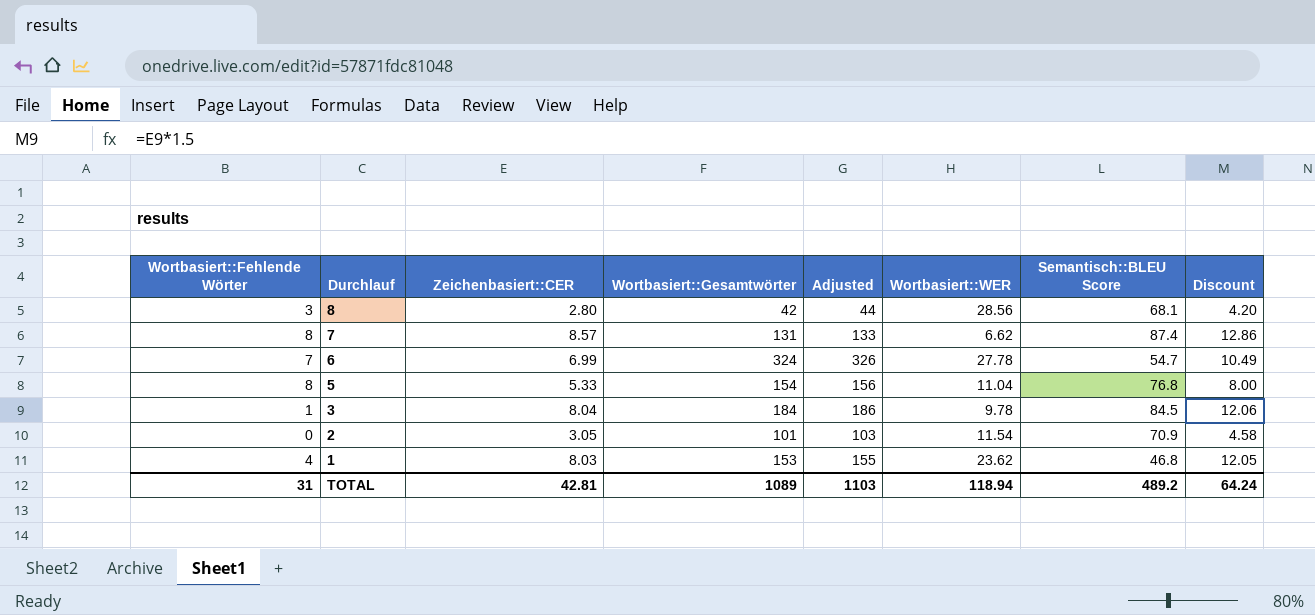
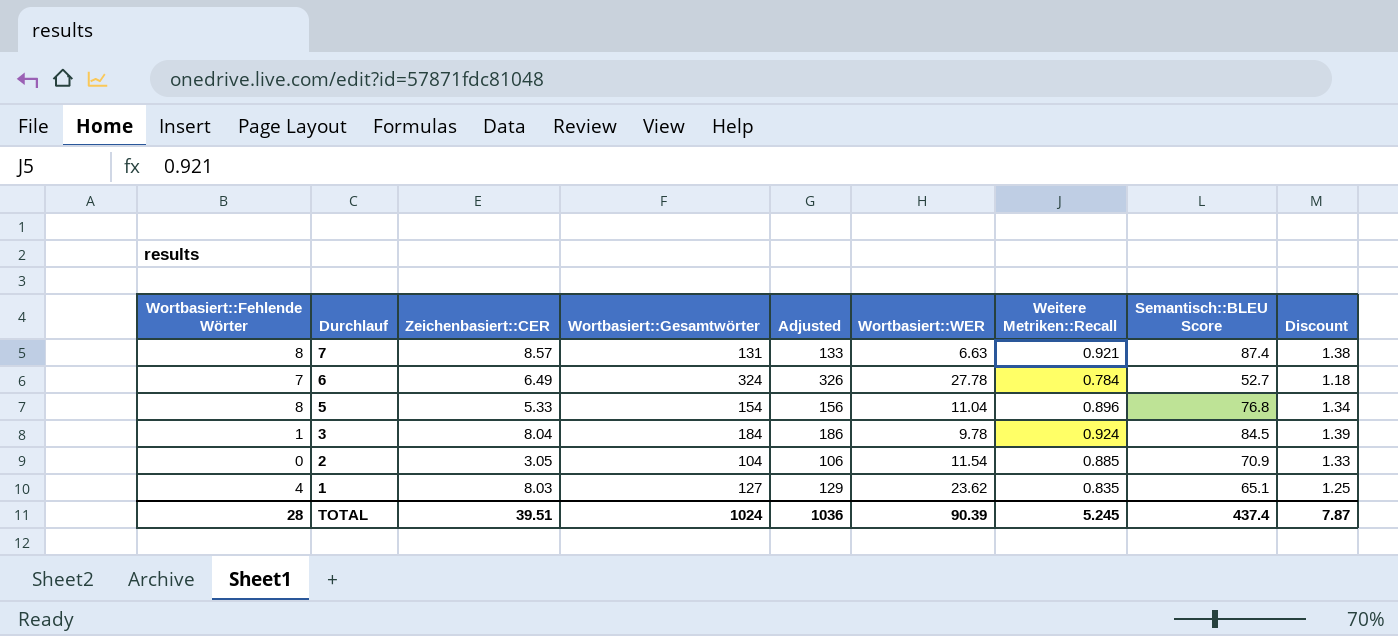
column Weitere Metriken::Recall | position: none -> 7
column Discount | formula: [Zeichenbasiert::CER] * 1.5 -> [Weitere Metriken::Recall] * 1.5
row 8: 3 | 2.80 | 42 | 44 | 28.56 | 68.1 | 4.20 -> none
7 | Wortbasiert::WER: 6.62 -> 6.63
6 | Zeichenbasiert::CER: 6.99 -> 6.49
6 | Semantisch::BLEU Score: 54.7 -> 52.7
2 | Wortbasiert::Gesamtwörter: 101 -> 104
2 | Adjusted: 103 -> 106
1 | Wortbasiert::Gesamtwörter: 153 -> 127
1 | Adjusted: 155 -> 129
1 | Semantisch::BLEU Score: 46.8 -> 65.1
TOTAL | Wortbasiert::Fehlende Wörter: 31 -> 28
TOTAL | Zeichenbasiert::CER: 42.81 -> 39.51
TOTAL | Wortbasiert::Gesamtwörter: 1089 -> 1024
TOTAL | Adjusted: 1103 -> 1036
TOTAL | Wortbasiert::WER: 118.94 -> 90.39
TOTAL | Semantisch::BLEU Score: 489.2 -> 437.4
TOTAL | Discount: 64.24 -> 7.87

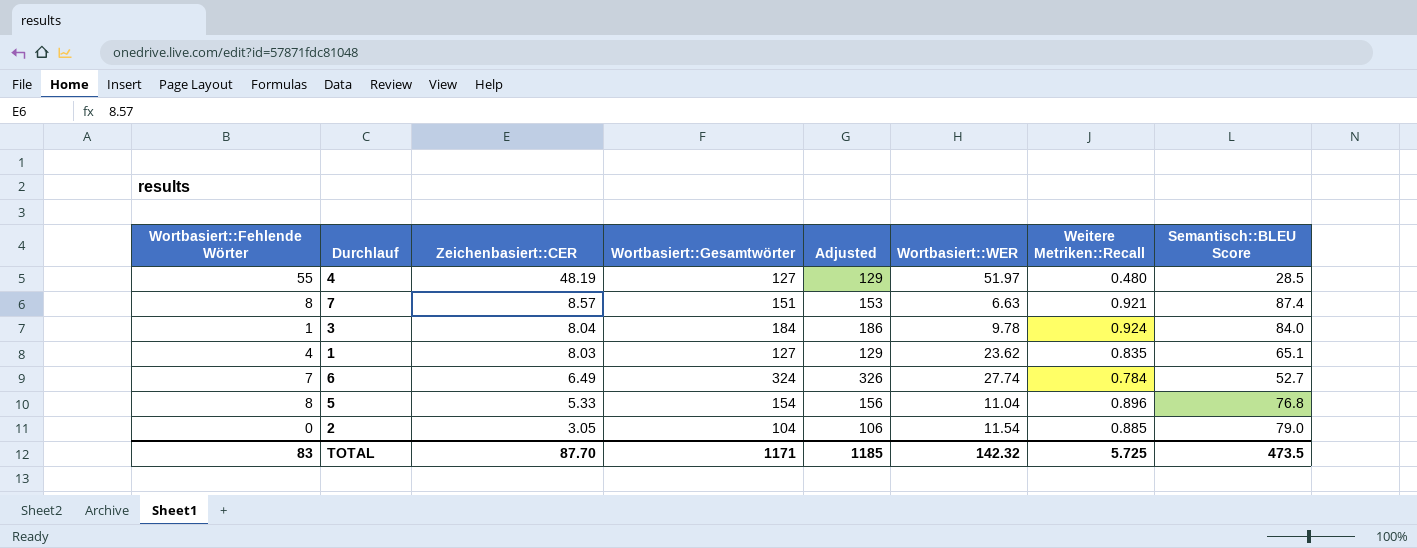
row order: Durchlauf descending -> Zeichenbasiert::CER descending
column Discount | formula: [Weitere Metriken::Recall] * 1.5 -> none
row 4: none -> 55 | 48.19 | 127 | 129 | 51.97 | 0.480 | 28.5
7 | Wortbasiert::Gesamtwörter: 131 -> 151
7 | Adjusted: 133 -> 153
3 | Semantisch::BLEU Score: 84.5 -> 84.0
6 | Wortbasiert::WER: 27.78 -> 27.74
2 | Semantisch::BLEU Score: 70.9 -> 79.0
TOTAL | Wortbasiert::Fehlende Wörter: 28 -> 83
TOTAL | Zeichenbasiert::CER: 39.51 -> 87.70
TOTAL | Wortbasiert::Gesamtwörter: 1024 -> 1171
TOTAL | Adjusted: 1036 -> 1185
TOTAL | Wortbasiert::WER: 90.39 -> 142.32
TOTAL | Weitere Metriken::Recall: 5.245 -> 5.725
TOTAL | Semantisch::BLEU Score: 437.4 -> 473.5

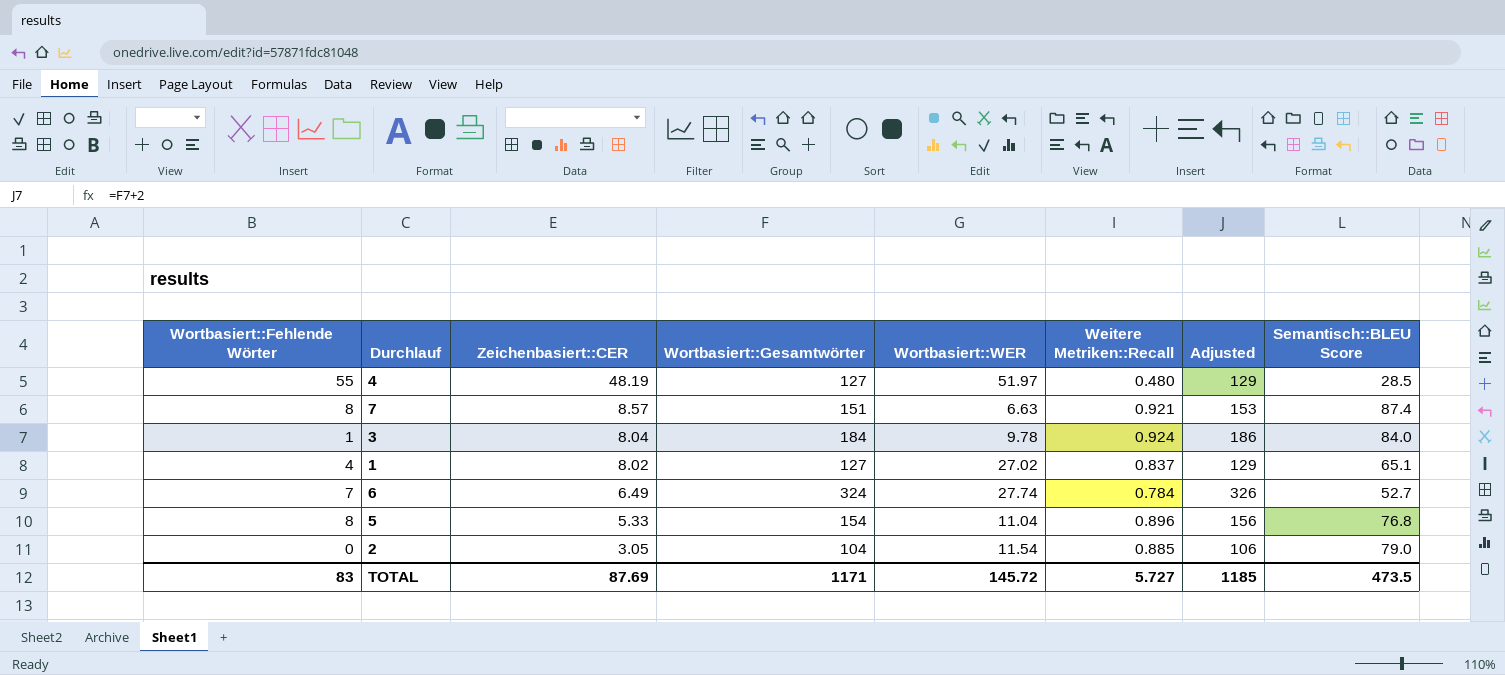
column Adjusted | position: 5 -> 7
1 | Zeichenbasiert::CER: 8.03 -> 8.02
1 | Wortbasiert::WER: 23.62 -> 27.02
1 | Weitere Metriken::Recall: 0.835 -> 0.837
TOTAL | Zeichenbasiert::CER: 87.70 -> 87.69
TOTAL | Wortbasiert::WER: 142.32 -> 145.72
TOTAL | Weitere Metriken::Recall: 5.725 -> 5.727

